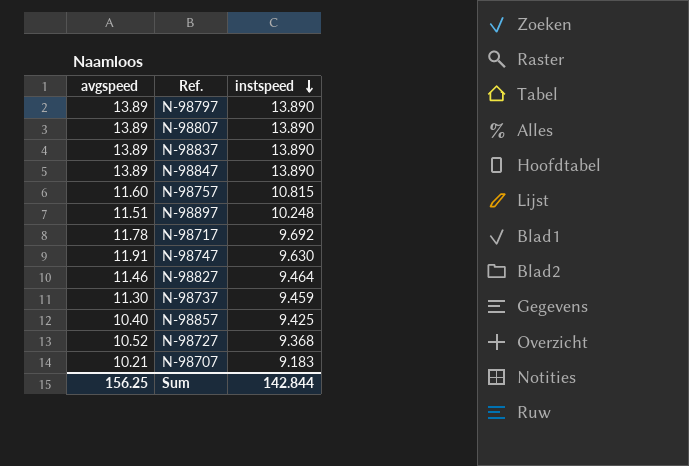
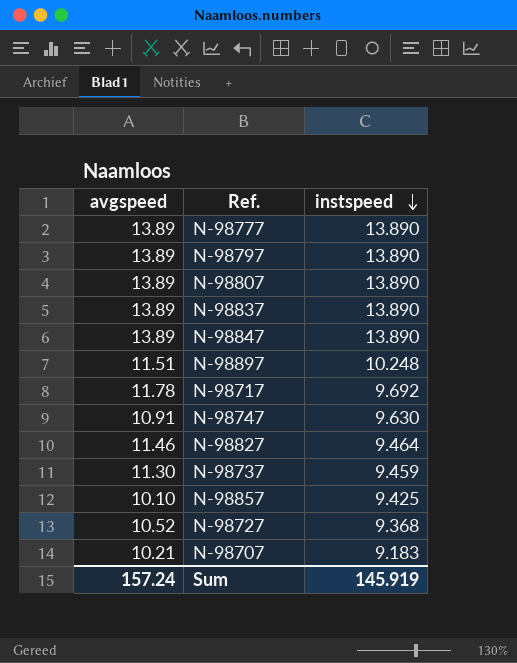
row N-98757: 11.60 | 10.815 -> none
row N-98777: none -> 13.89 | 13.890
N-98747 | avgspeed: 11.91 -> 10.91
N-98857 | avgspeed: 10.40 -> 10.10
Sum | avgspeed: 156.25 -> 157.24
Sum | instspeed: 142.844 -> 145.919

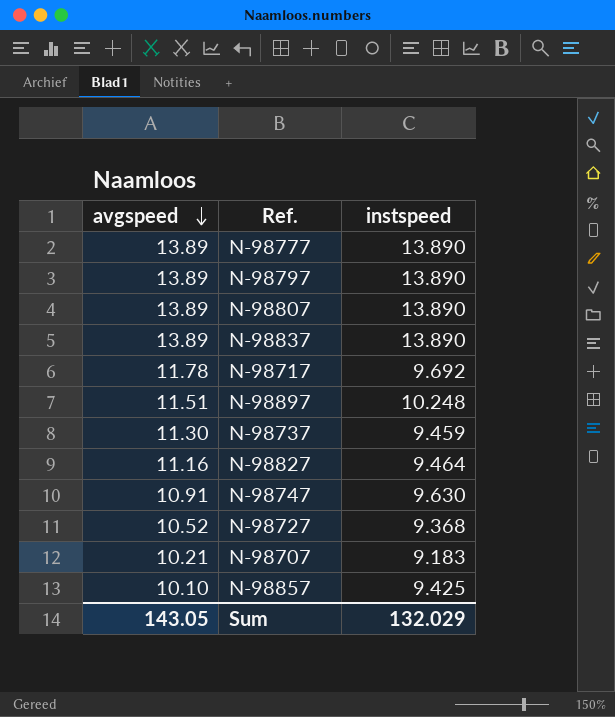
row order: instspeed descending -> avgspeed descending
row N-98847: 13.89 | 13.890 -> none
N-98827 | avgspeed: 11.46 -> 11.16
Sum | avgspeed: 157.24 -> 143.05
Sum | instspeed: 145.919 -> 132.029

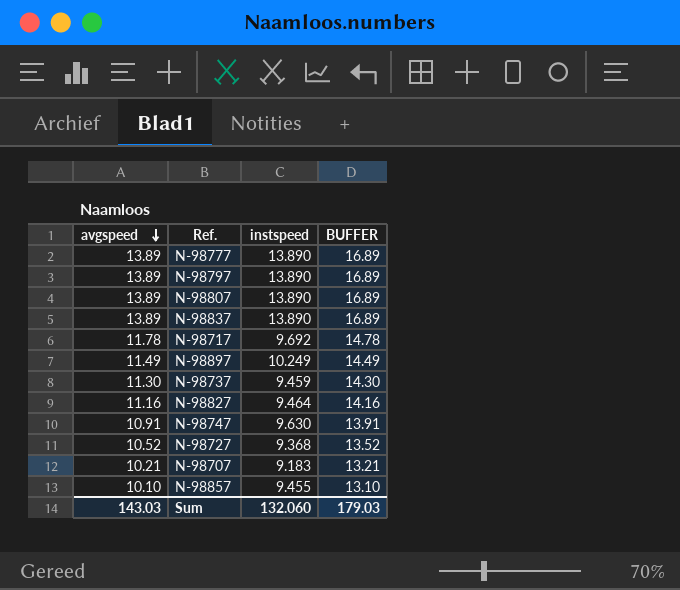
column BUFFER | formula: none -> [avgspeed] + 3
N-98897 | avgspeed: 11.51 -> 11.49
N-98897 | instspeed: 10.248 -> 10.249
N-98857 | instspeed: 9.425 -> 9.455
Sum | avgspeed: 143.05 -> 143.03
Sum | instspeed: 132.029 -> 132.060

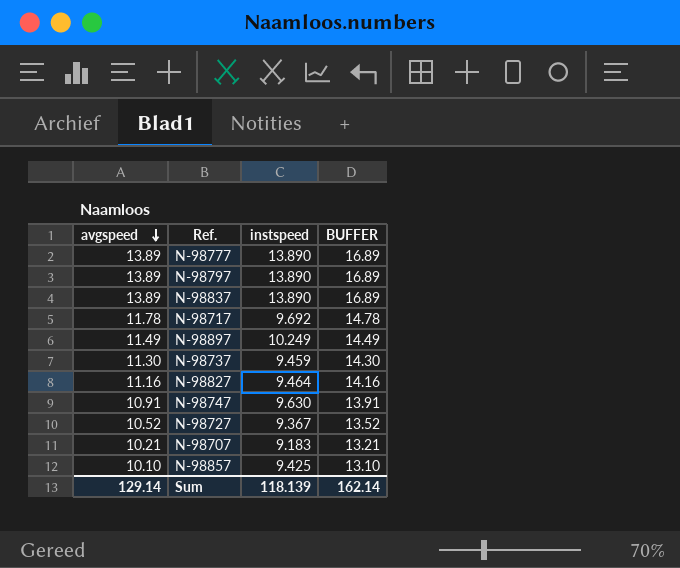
row N-98807: 13.89 | 13.890 | 16.89 -> none
N-98727 | instspeed: 9.368 -> 9.367
N-98857 | instspeed: 9.455 -> 9.425
Sum | avgspeed: 143.03 -> 129.14
Sum | instspeed: 132.060 -> 118.139
Sum | BUFFER: 179.03 -> 162.14

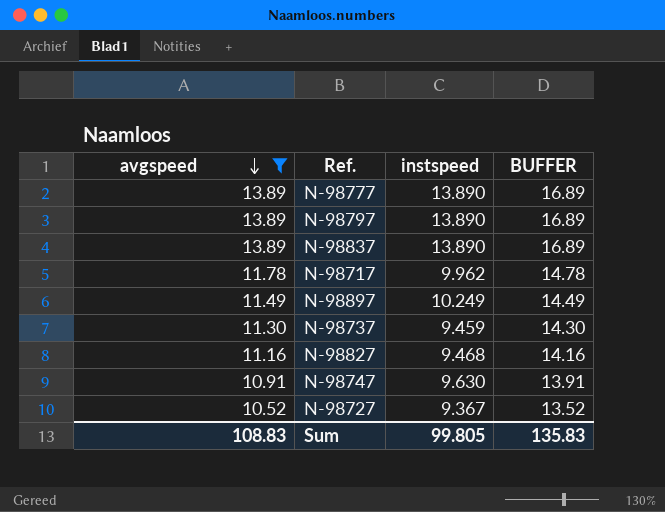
filter: none -> avgspeed >= 10.52
N-98717 | instspeed: 9.692 -> 9.962
N-98827 | instspeed: 9.464 -> 9.468
Sum | avgspeed: 129.14 -> 108.83
Sum | instspeed: 118.139 -> 99.805
Sum | BUFFER: 162.14 -> 135.83

